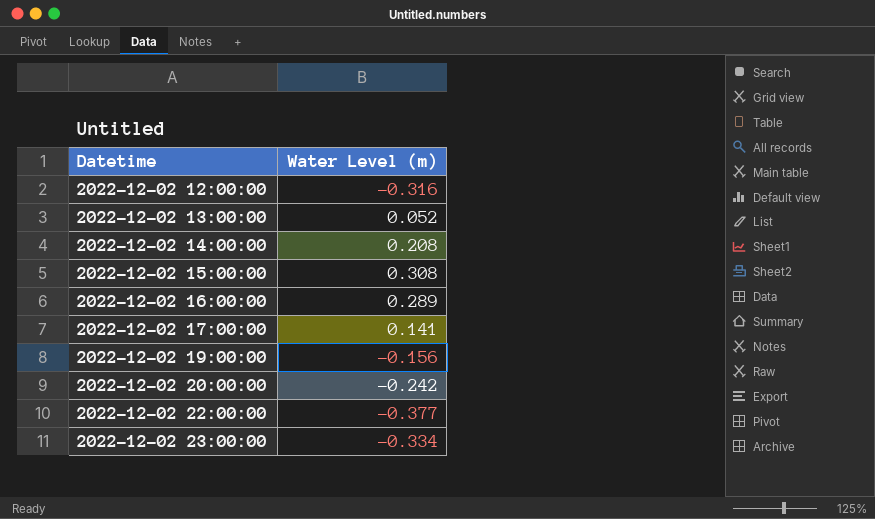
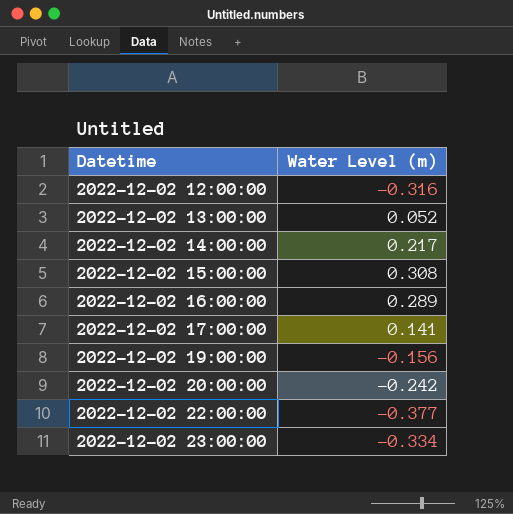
2022-12-02 14:00:00 | Water Level (m): 0.208 -> 0.217

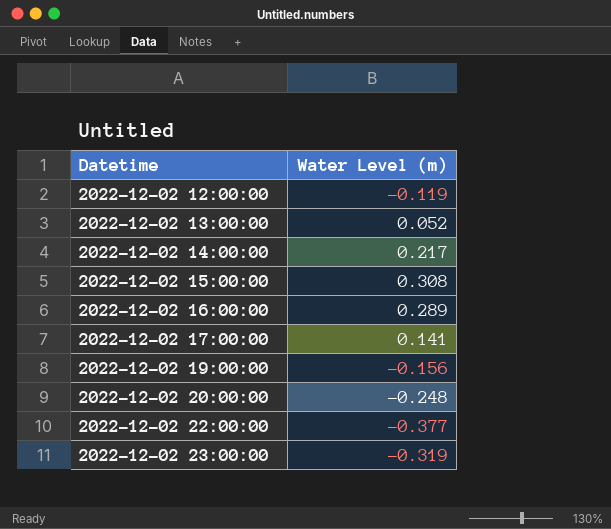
2022-12-02 12:00:00 | Water Level (m): -0.316 -> -0.119
2022-12-02 20:00:00 | Water Level (m): -0.242 -> -0.248
2022-12-02 23:00:00 | Water Level (m): -0.334 -> -0.319

